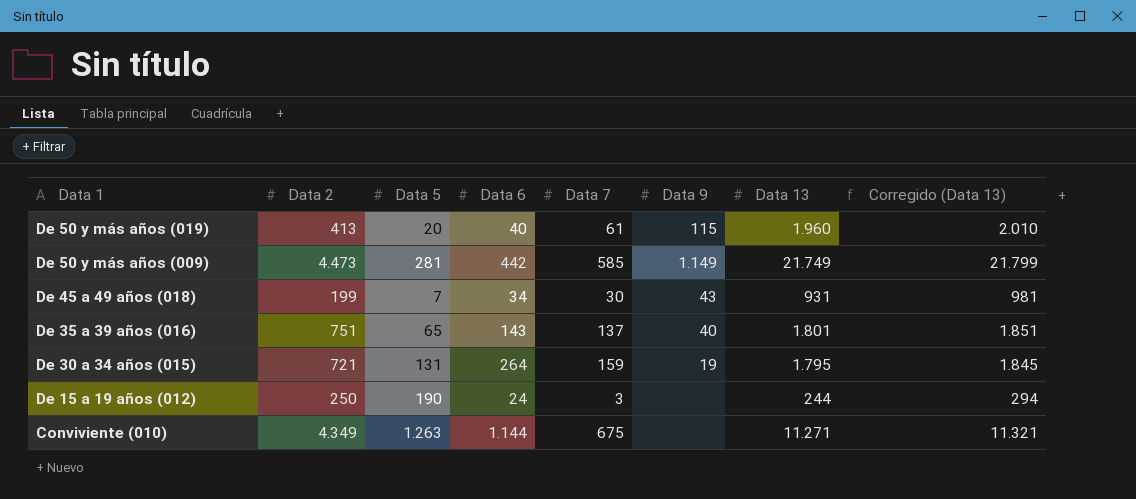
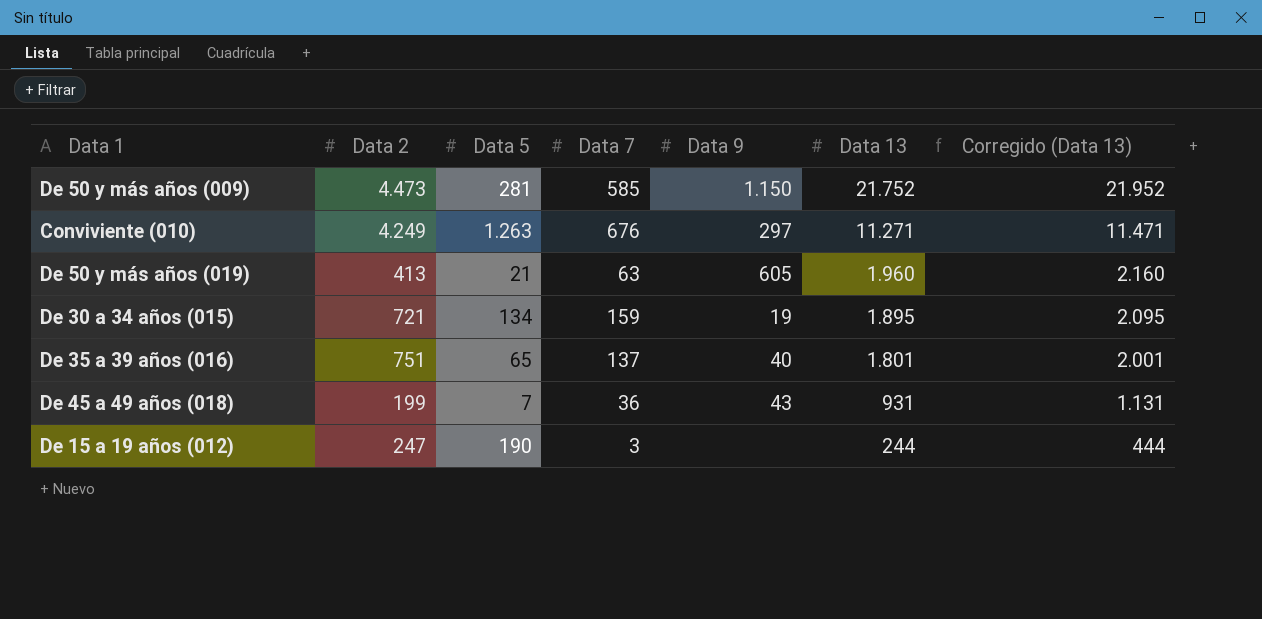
row order: Data 1 descending -> Data 13 descending
column Data 6 | position: 4 -> none
column Corregido (Data 13) | formula: [Data 13] + 50 -> [Data 13] + 200
De 50 y más años (009) | Data 9: 1.149 -> 1.150
De 50 y más años (009) | Data 13: 21.749 -> 21.752
Conviviente (010) | Data 2: 4.349 -> 4.249
Conviviente (010) | Data 7: 675 -> 676
Conviviente (010) | Data 9: none -> 297
De 50 y más años (019) | Data 5: 20 -> 21
De 50 y más años (019) | Data 7: 61 -> 63
De 50 y más años (019) | Data 9: 115 -> 605
De 30 a 34 años (015) | Data 5: 131 -> 134
De 30 a 34 años (015) | Data 13: 1.795 -> 1.895
De 45 a 49 años (018) | Data 7: 30 -> 36
De 15 a 19 años (012) | Data 2: 250 -> 247

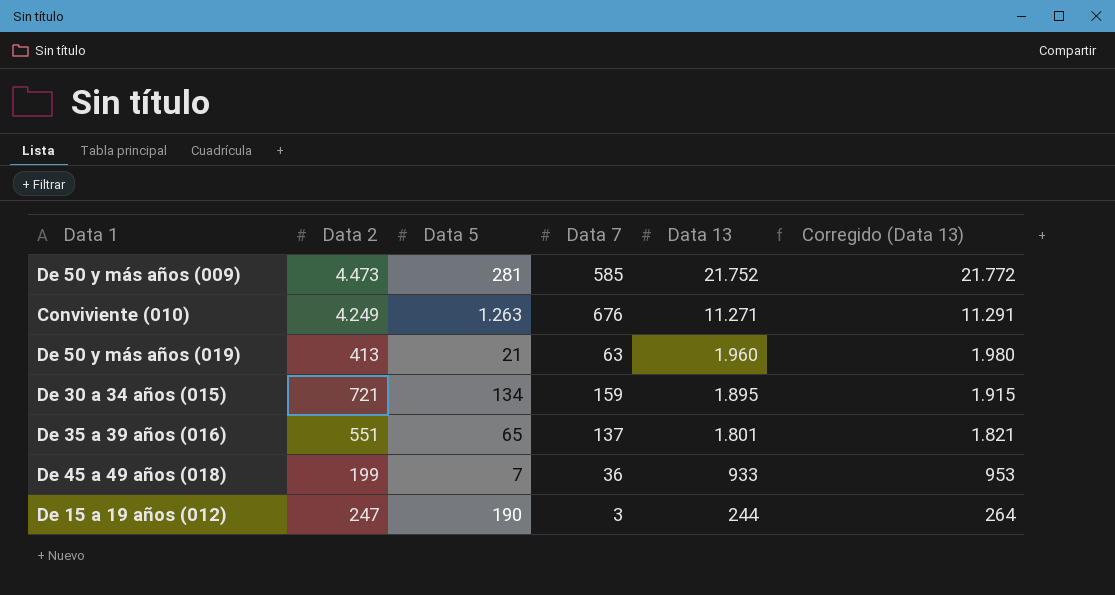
column Data 9 | position: 5 -> none
column Corregido (Data 13) | formula: [Data 13] + 200 -> [Data 13] + 20
De 35 a 39 años (016) | Data 2: 751 -> 551
De 45 a 49 años (018) | Data 13: 931 -> 933

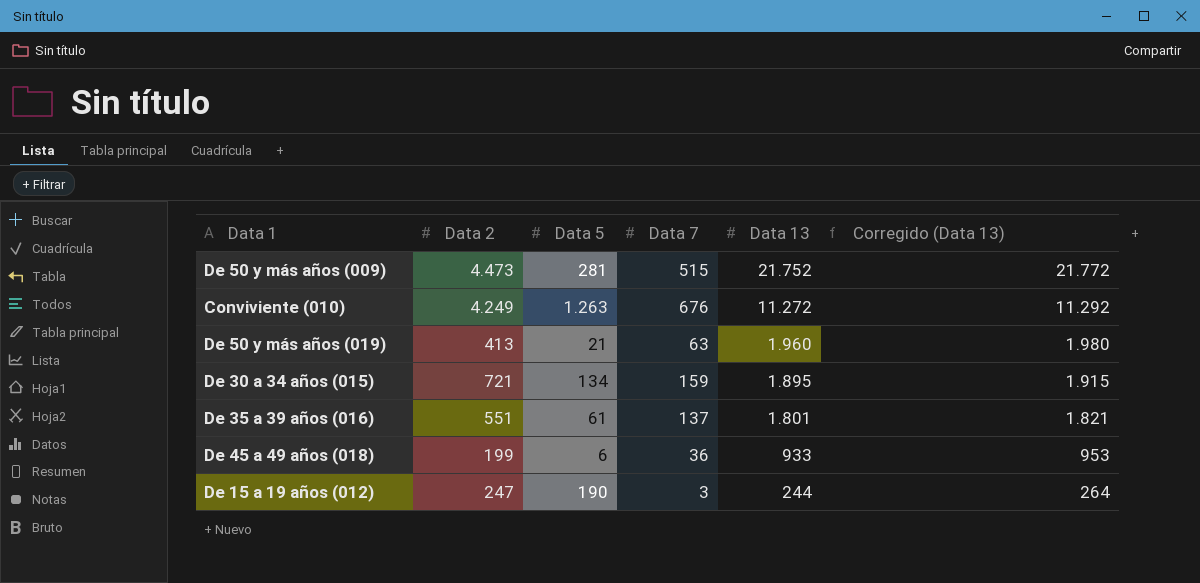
De 50 y más años (009) | Data 7: 585 -> 515
Conviviente (010) | Data 13: 11.271 -> 11.272
Conviviente (010) | Corregido (Data 13): 11.291 -> 11.292
De 35 a 39 años (016) | Data 5: 65 -> 61
De 45 a 49 años (018) | Data 5: 7 -> 6

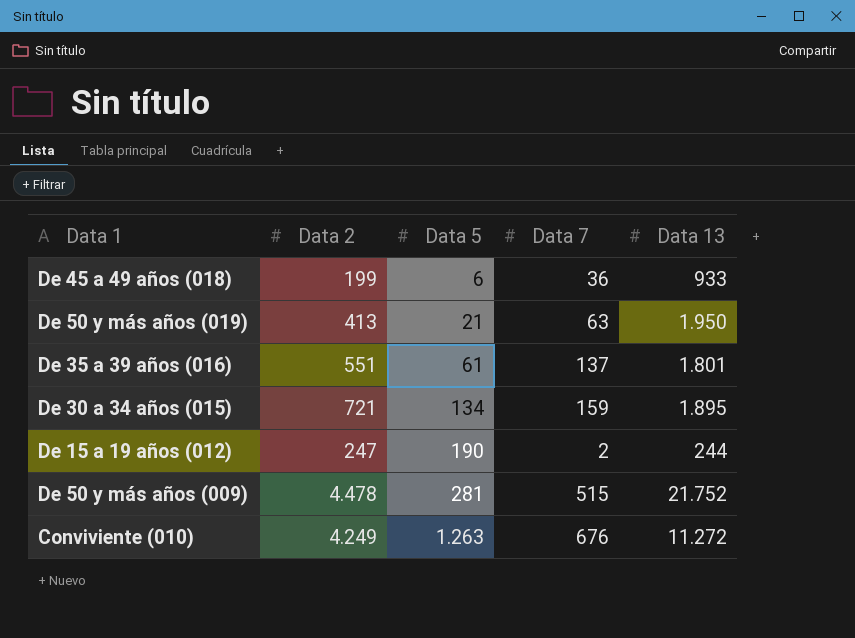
row order: Data 13 descending -> Data 5 ascending
column Corregido (Data 13) | formula: [Data 13] + 20 -> none
De 50 y más años (019) | Data 13: 1.960 -> 1.950
De 15 a 19 años (012) | Data 7: 3 -> 2
De 50 y más años (009) | Data 2: 4.473 -> 4.478

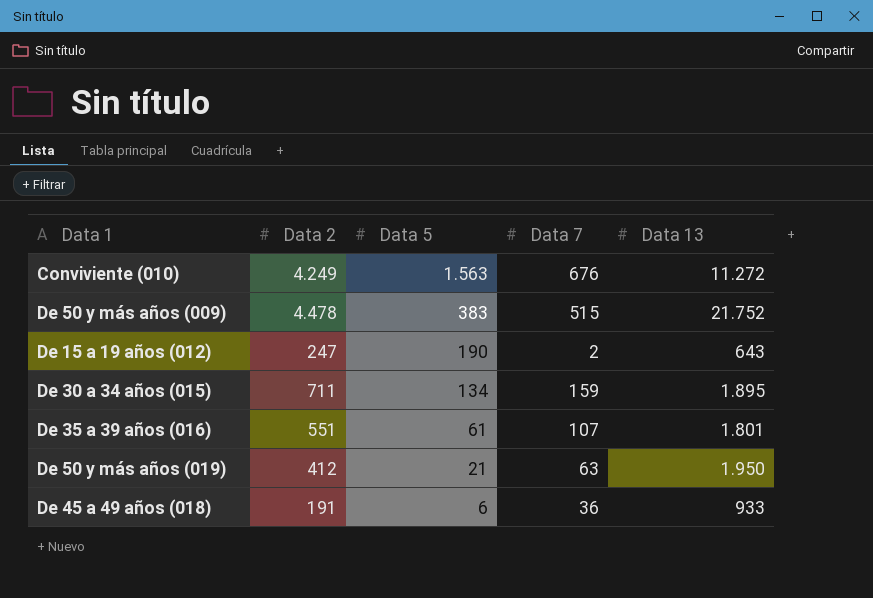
row order: Data 5 ascending -> Data 5 descending
Conviviente (010) | Data 5: 1.263 -> 1.563
De 50 y más años (009) | Data 5: 281 -> 383
De 15 a 19 años (012) | Data 13: 244 -> 643
De 30 a 34 años (015) | Data 2: 721 -> 711
De 35 a 39 años (016) | Data 7: 137 -> 107
De 50 y más años (019) | Data 2: 413 -> 412
De 45 a 49 años (018) | Data 2: 199 -> 191

